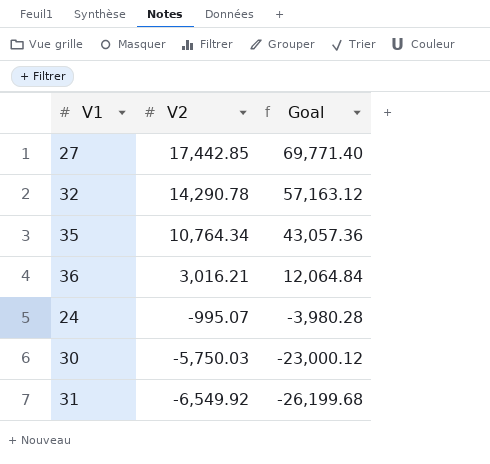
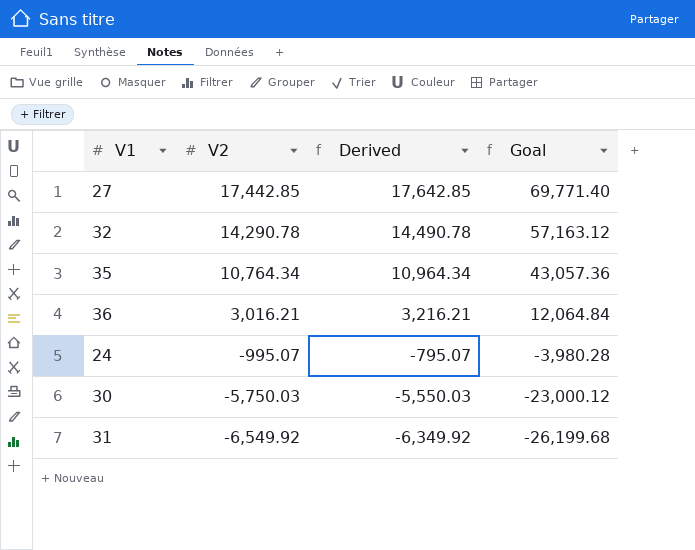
column Derived | formula: none -> [V2] + 200

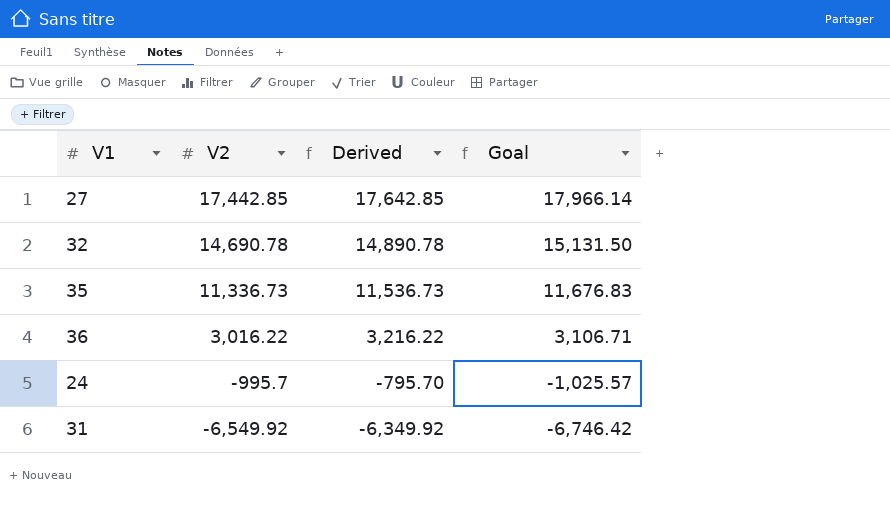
column Goal | formula: [V2] * 4 -> [V2] * 1.03
row 30: -5,750.03 | -5,550.03 | -23,000.12 -> none
32 | V2: 14,290.78 -> 14,690.78
32 | Derived: 14,490.78 -> 14,890.78
35 | V2: 10,764.34 -> 11,336.73
35 | Derived: 10,964.34 -> 11,536.73
36 | V2: 3,016.21 -> 3,016.22
36 | Derived: 3,216.21 -> 3,216.22
24 | V2: -995.07 -> -995.7
24 | Derived: -795.07 -> -795.70

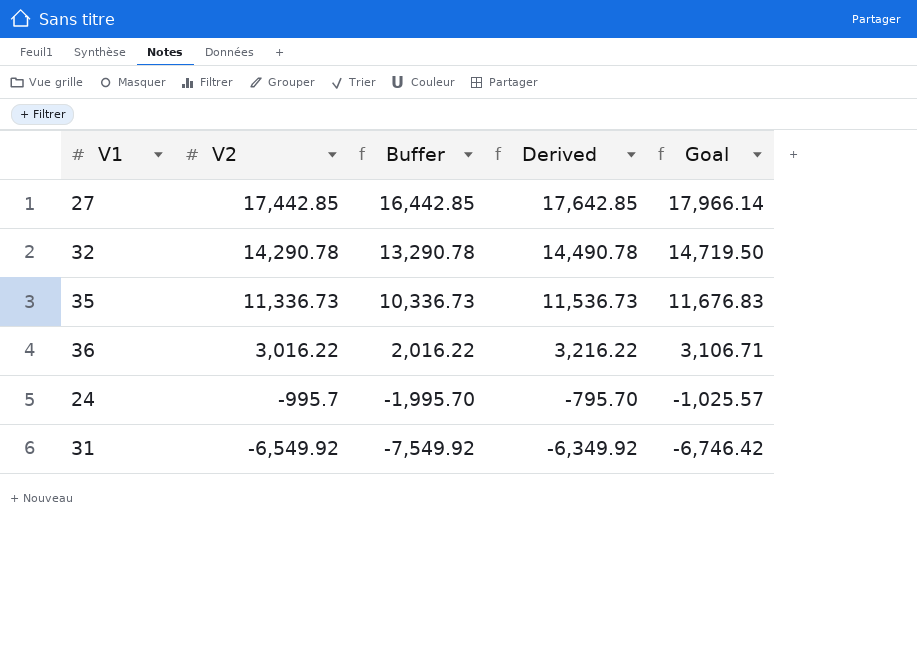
column Buffer | formula: none -> [V2] - 1000
32 | V2: 14,690.78 -> 14,290.78
32 | Derived: 14,890.78 -> 14,490.78
32 | Goal: 15,131.50 -> 14,719.50

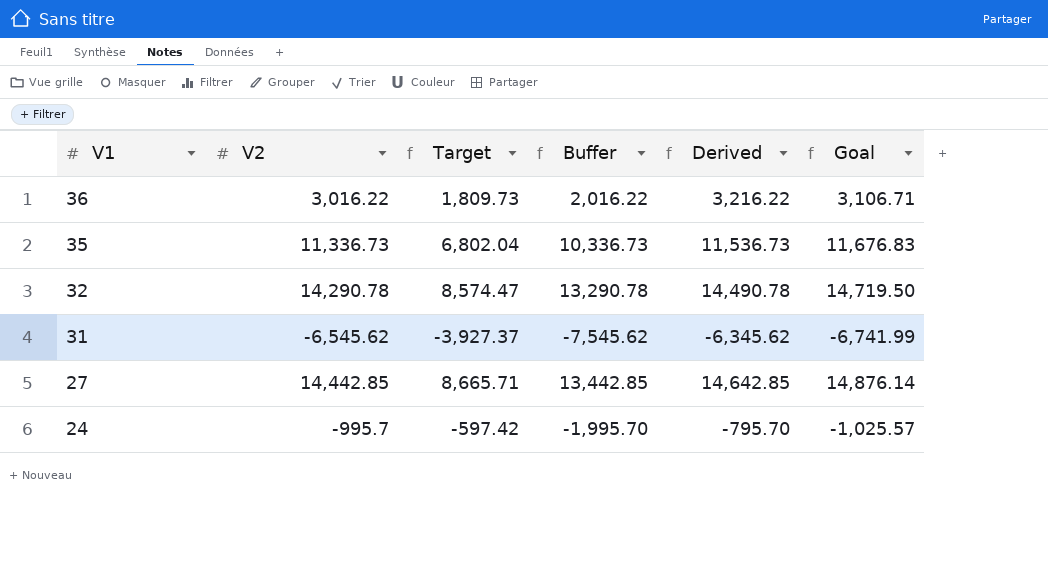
row order: V2 descending -> V1 descending
column Target | formula: none -> [V2] * 0.6
31 | V2: -6,549.92 -> -6,545.62
31 | Buffer: -7,549.92 -> -7,545.62
31 | Derived: -6,349.92 -> -6,345.62
31 | Goal: -6,746.42 -> -6,741.99
27 | V2: 17,442.85 -> 14,442.85
27 | Buffer: 16,442.85 -> 13,442.85
27 | Derived: 17,642.85 -> 14,642.85
27 | Goal: 17,966.14 -> 14,876.14

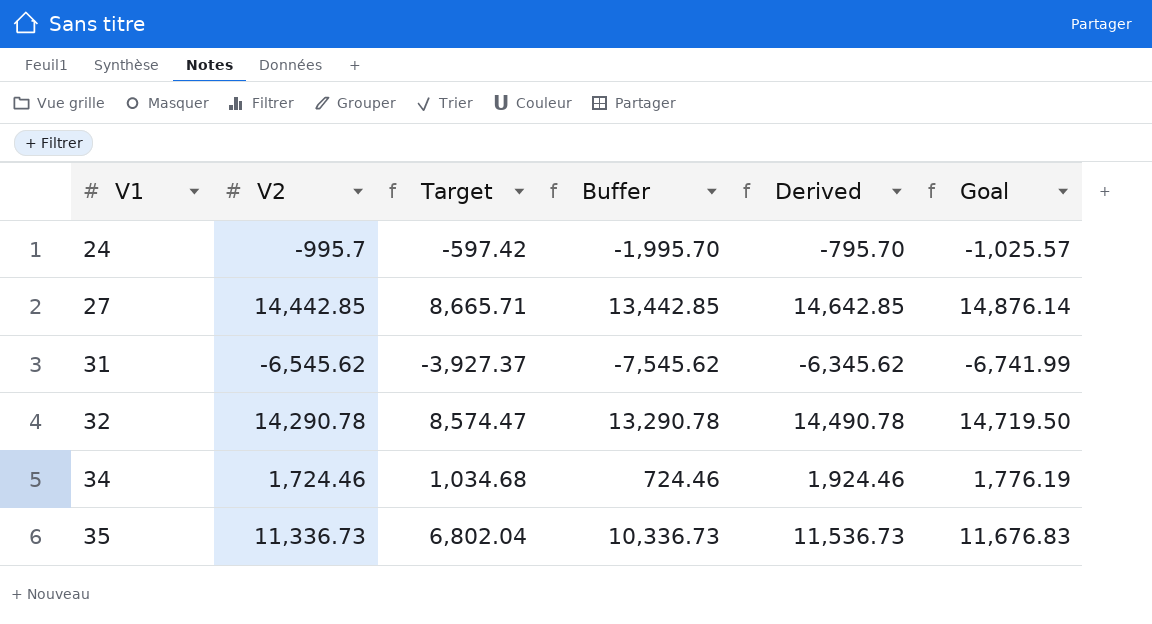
row order: V1 descending -> V1 ascending
row 36: 3,016.22 | 1,809.73 | 2,016.22 | 3,216.22 | 3,106.71 -> none
row 34: none -> 1,724.46 | 1,034.68 | 724.46 | 1,924.46 | 1,776.19

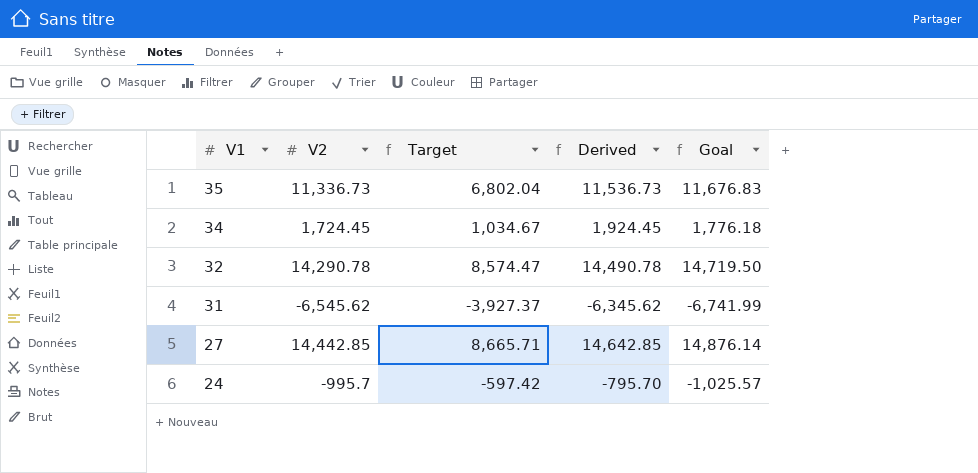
row order: V1 ascending -> V1 descending
column Buffer | formula: [V2] - 1000 -> none
34 | V2: 1,724.46 -> 1,724.45
34 | Target: 1,034.68 -> 1,034.67
34 | Derived: 1,924.46 -> 1,924.45
34 | Goal: 1,776.19 -> 1,776.18

